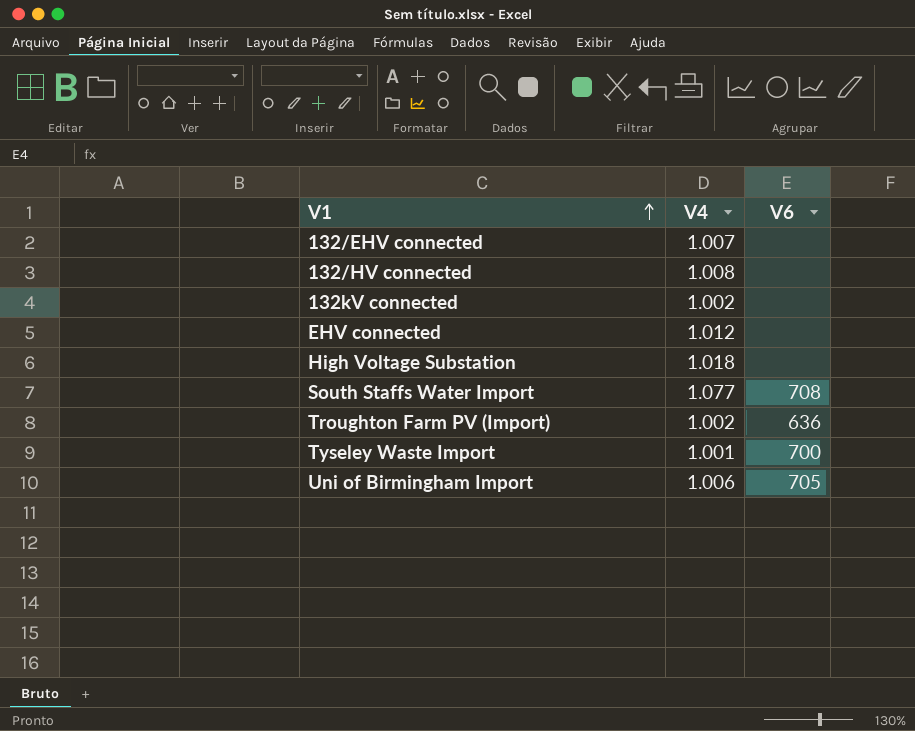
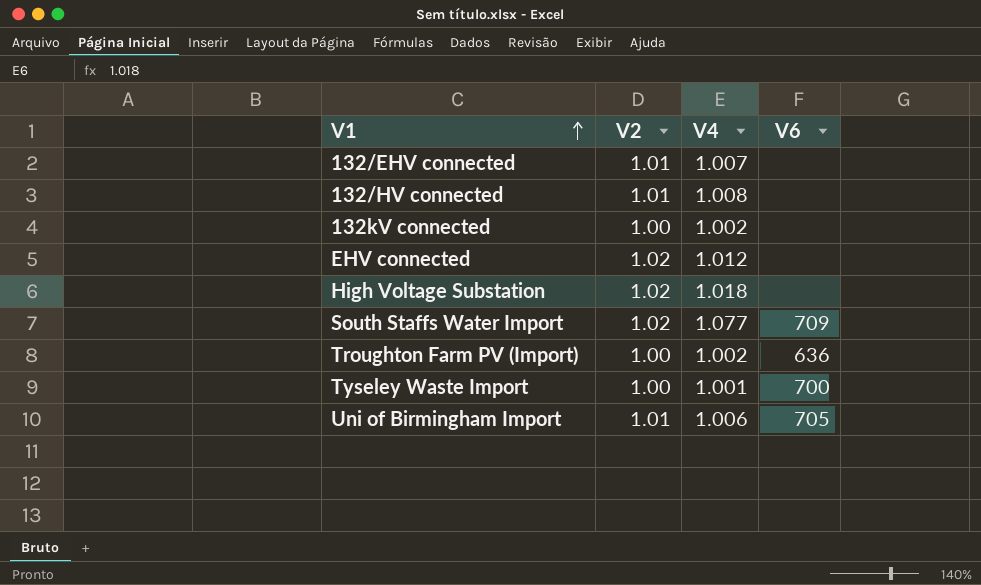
column V2 | position: none -> 2
South Staffs Water Import | V6: 708 -> 709

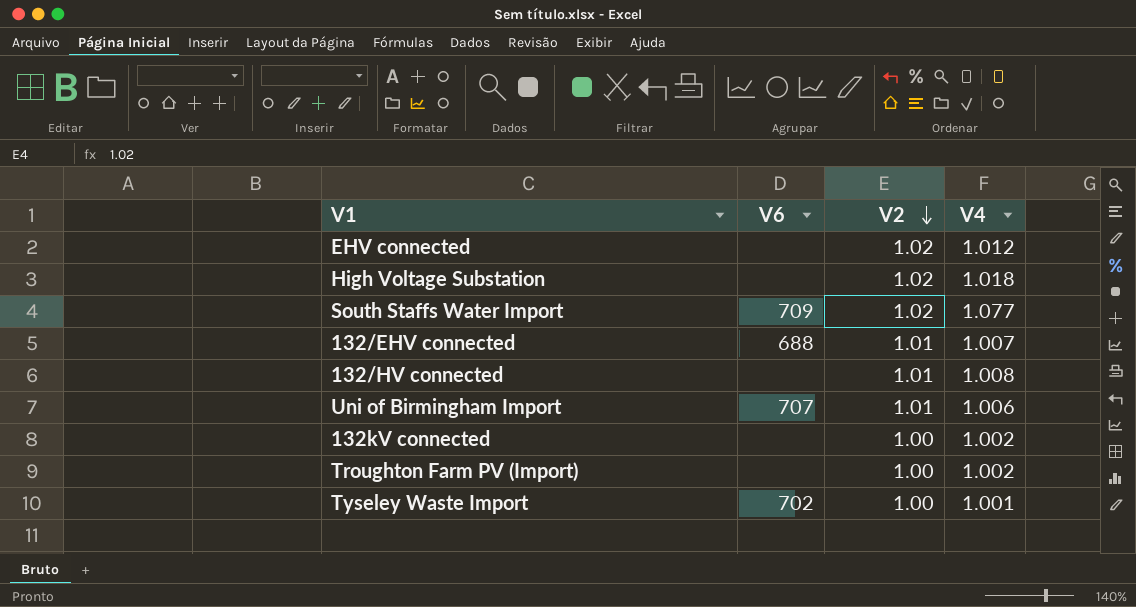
row order: V1 ascending -> V2 descending
column V6 | position: 4 -> 2
132/EHV connected | V6: none -> 688
Uni of Birmingham Import | V6: 705 -> 707
Troughton Farm PV (Import) | V6: 636 -> none
Tyseley Waste Import | V6: 700 -> 702

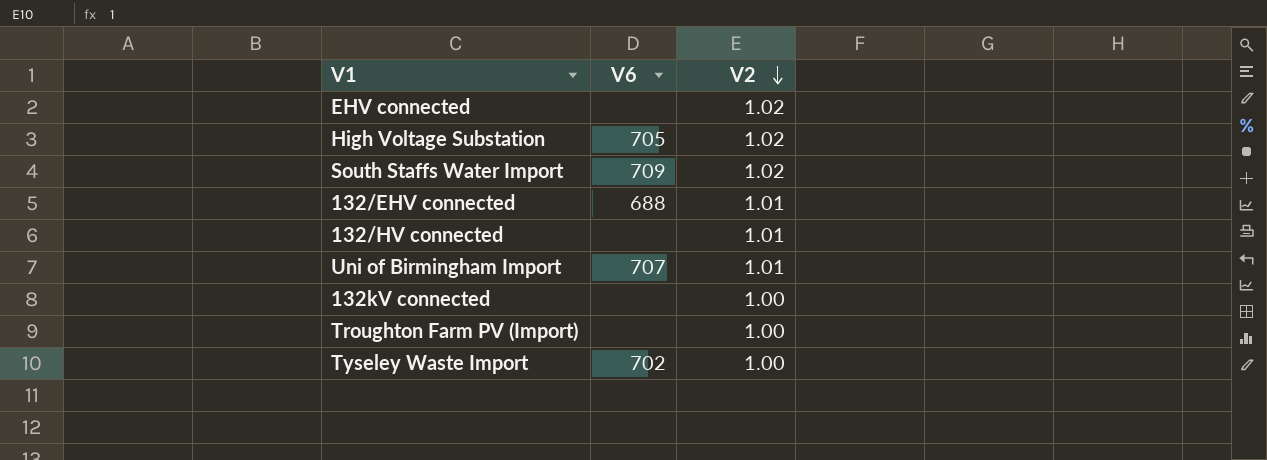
column V4 | position: 4 -> none
High Voltage Substation | V6: none -> 705

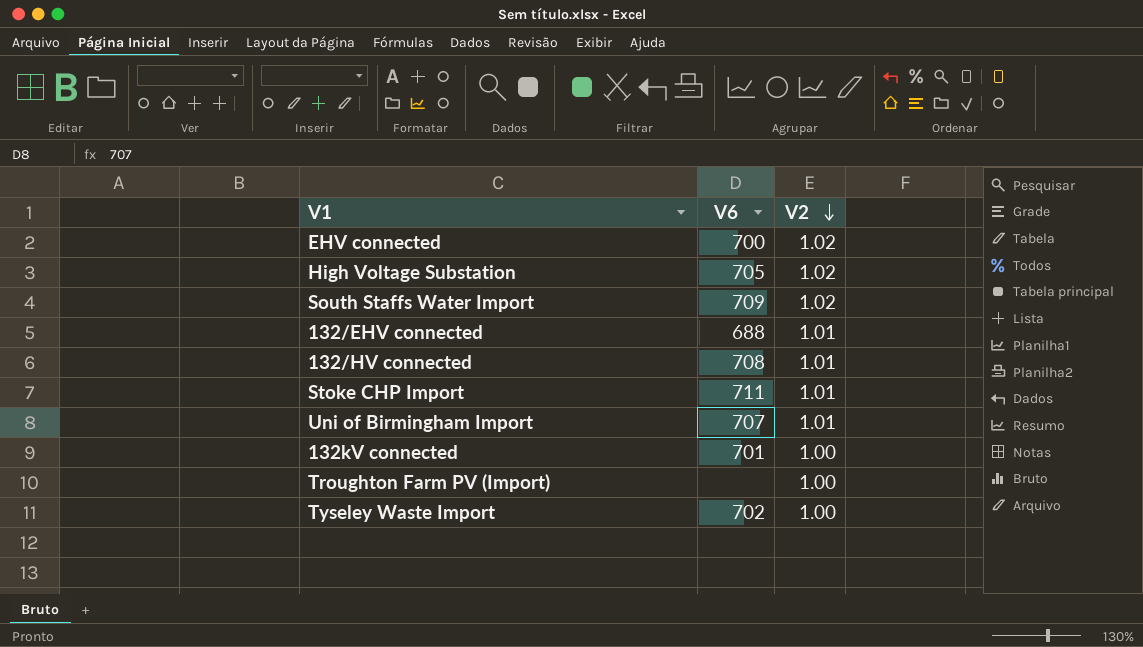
EHV connected | V6: none -> 700
132/HV connected | V6: none -> 708
row Stoke CHP Import: none -> 711 | 1.01
132kV connected | V6: none -> 701

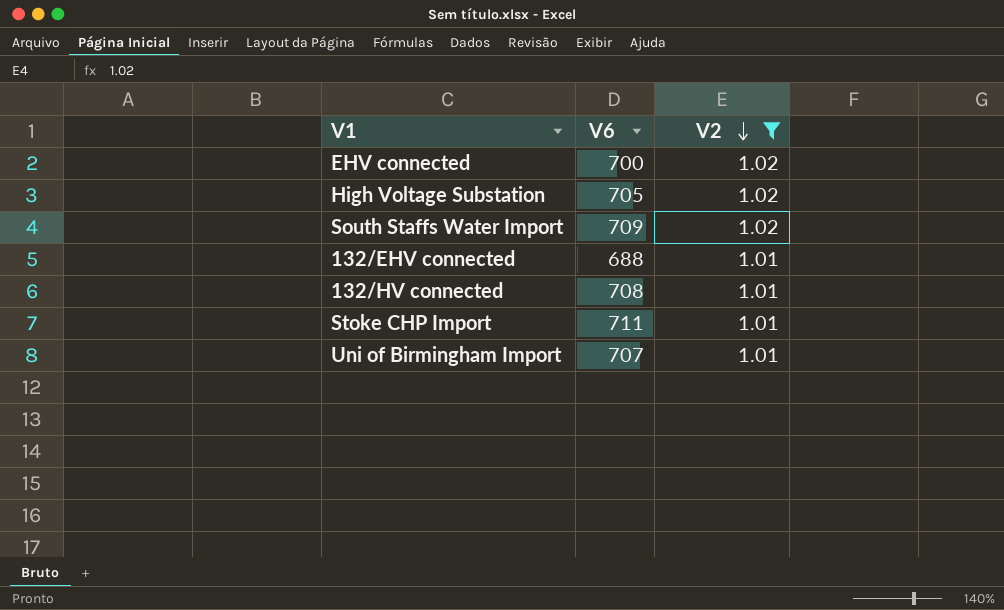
filter: none -> V2 != 1.00

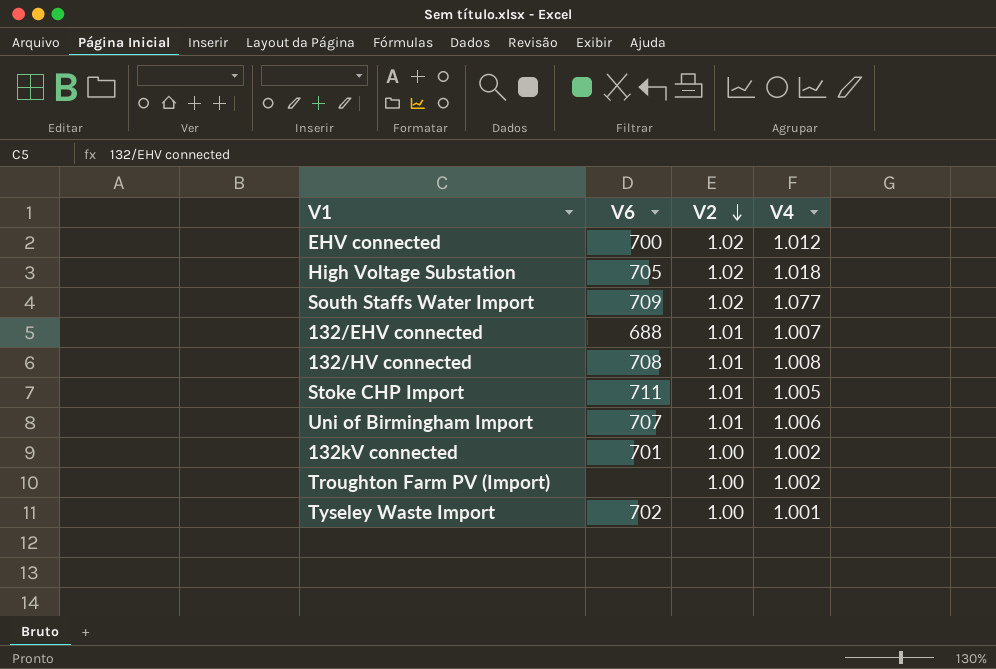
filter: V2 != 1.00 -> none
column V4 | position: none -> 4

